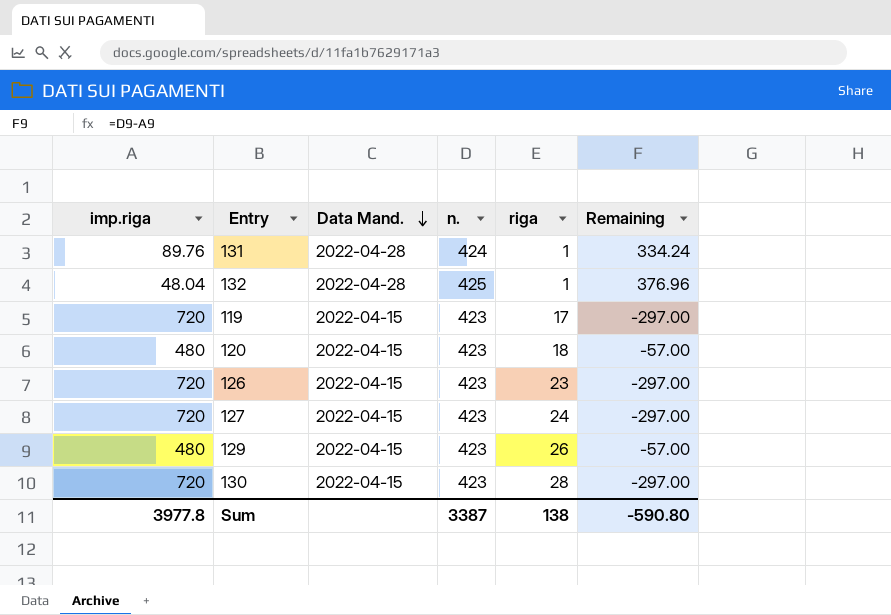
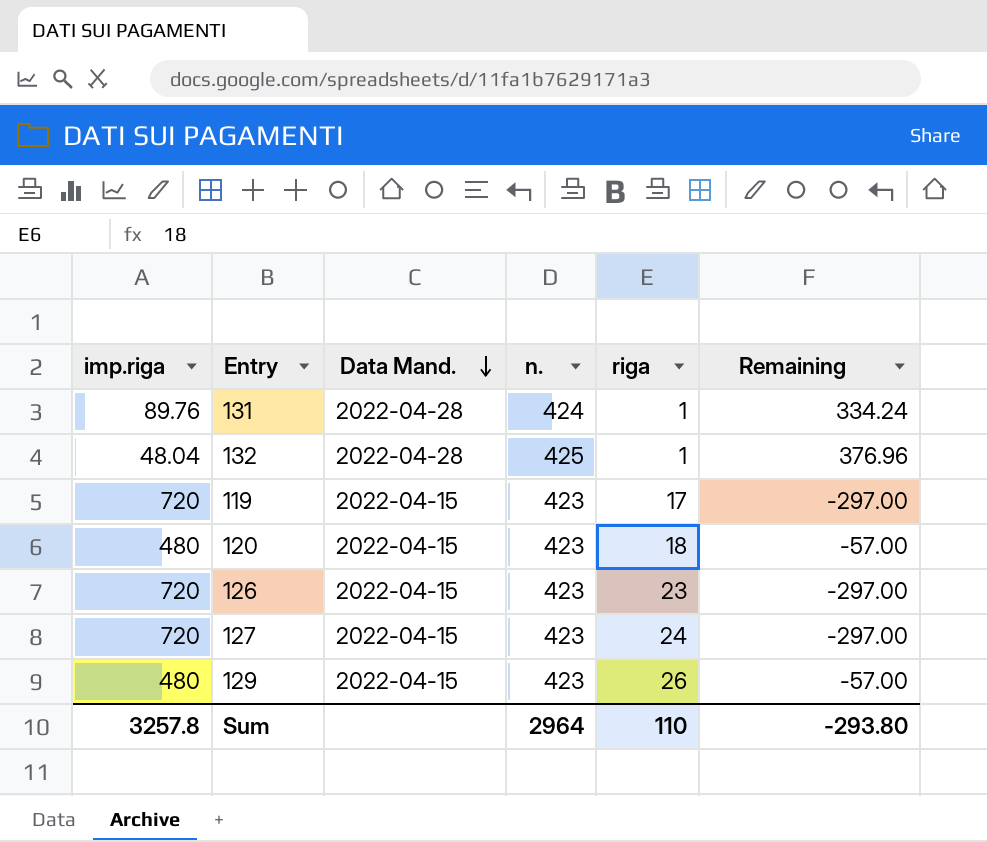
row 130: 720 | 2022-04-15 | 423 | 28 | -297.00 -> none
Sum | imp.riga: 3977.8 -> 3257.8
Sum | n.: 3387 -> 2964
Sum | riga: 138 -> 110
Sum | Remaining: -590.80 -> -293.80

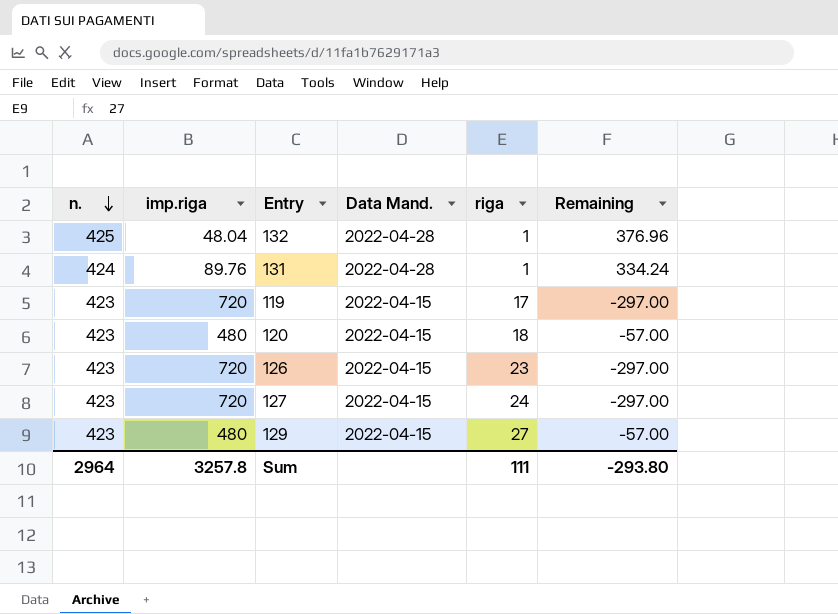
row order: Data Mand. descending -> n. descending
column n. | position: 4 -> 1
129 | riga: 26 -> 27
Sum | riga: 110 -> 111

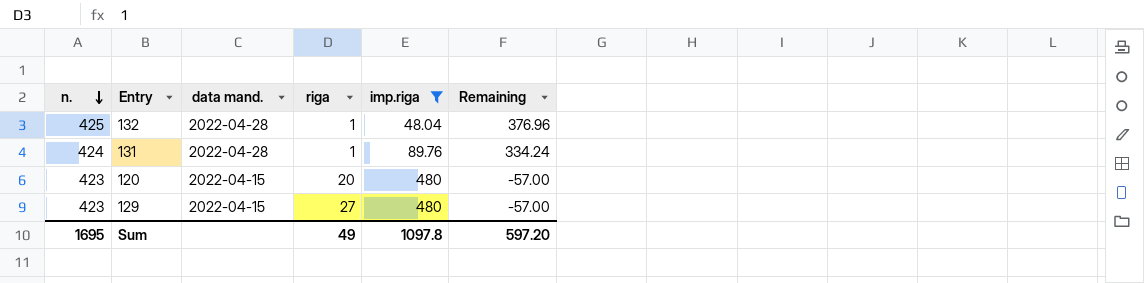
filter: none -> imp.riga != 720
column name: Data Mand. -> data mand.
column imp.riga | position: 2 -> 5
120 | riga: 18 -> 20
Sum | n.: 2964 -> 1695
Sum | riga: 111 -> 49
Sum | imp.riga: 3257.8 -> 1097.8
Sum | Remaining: -293.80 -> 597.20

